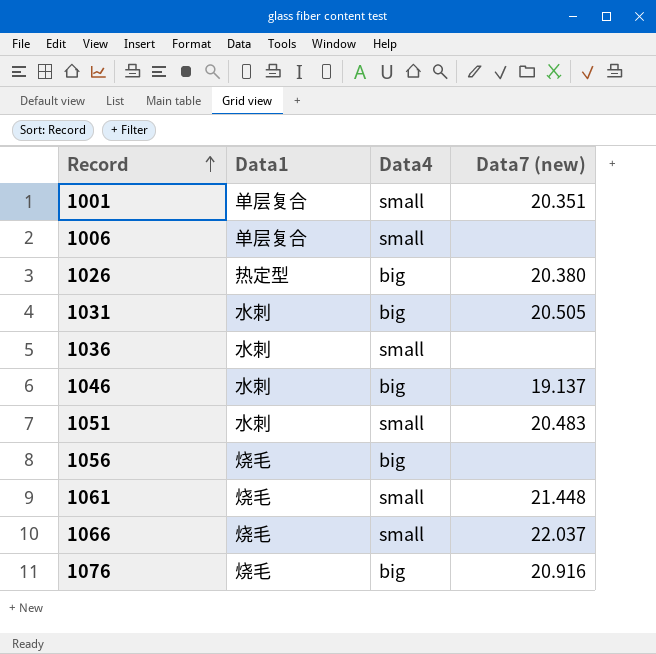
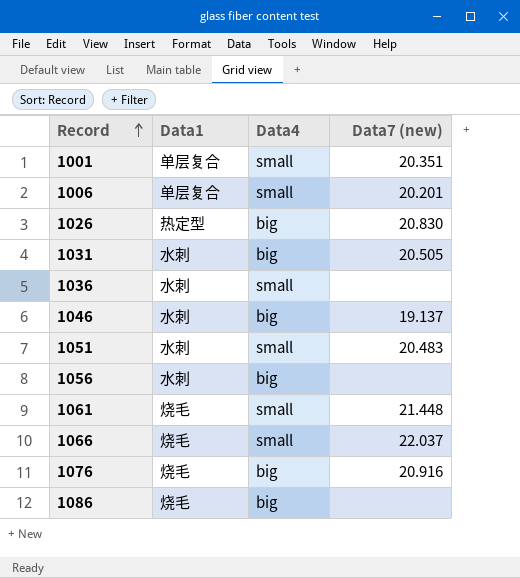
1006 | Data7 (new): none -> 20.201
1026 | Data7 (new): 20.380 -> 20.830
1056 | Data1: 烧毛 -> 水刺
row 1086: none -> 烧毛 | big | none

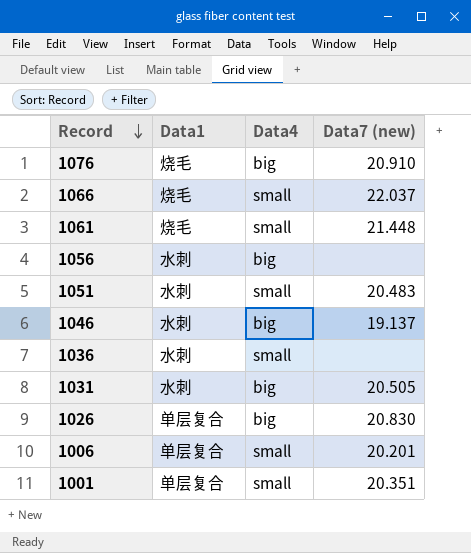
row order: Record ascending -> Record descending
row 1086: 烧毛 | big | none -> none
1076 | Data7 (new): 20.916 -> 20.910
1026 | Data1: 热定型 -> 单层复合

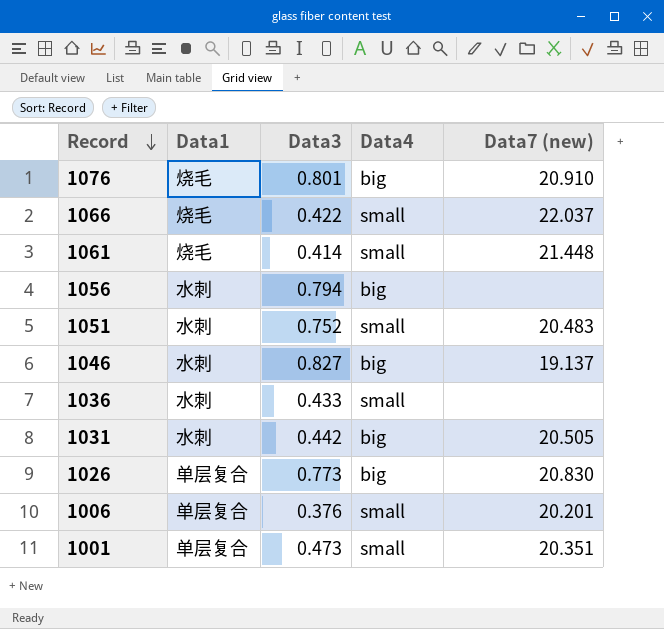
column Data3 | position: none -> 3

